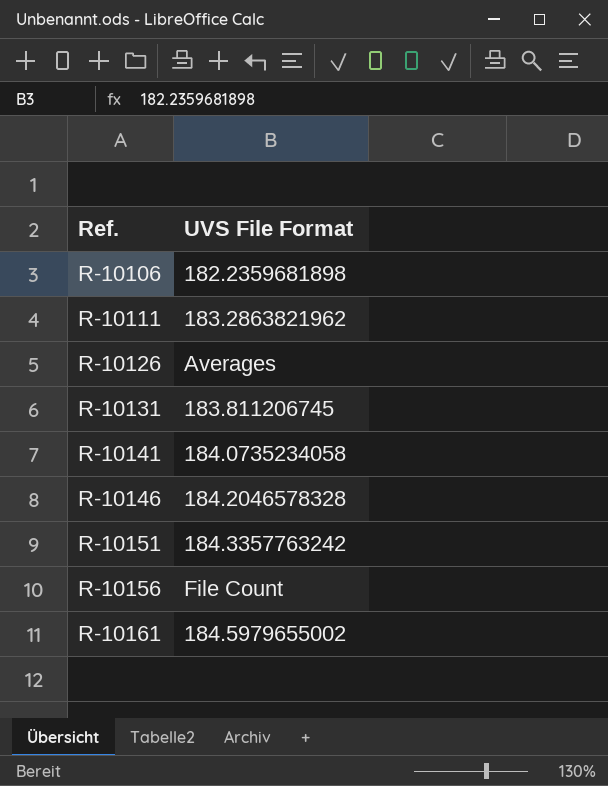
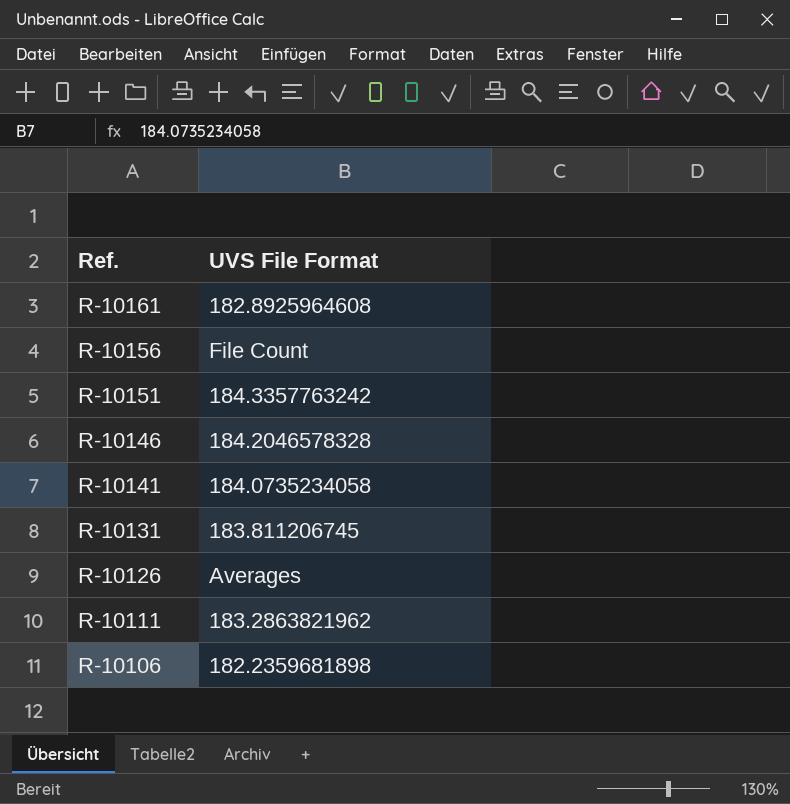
row order: Ref. ascending -> Ref. descending
R-10161 | UVS File Format: 184.5979655002 -> 182.8925964608

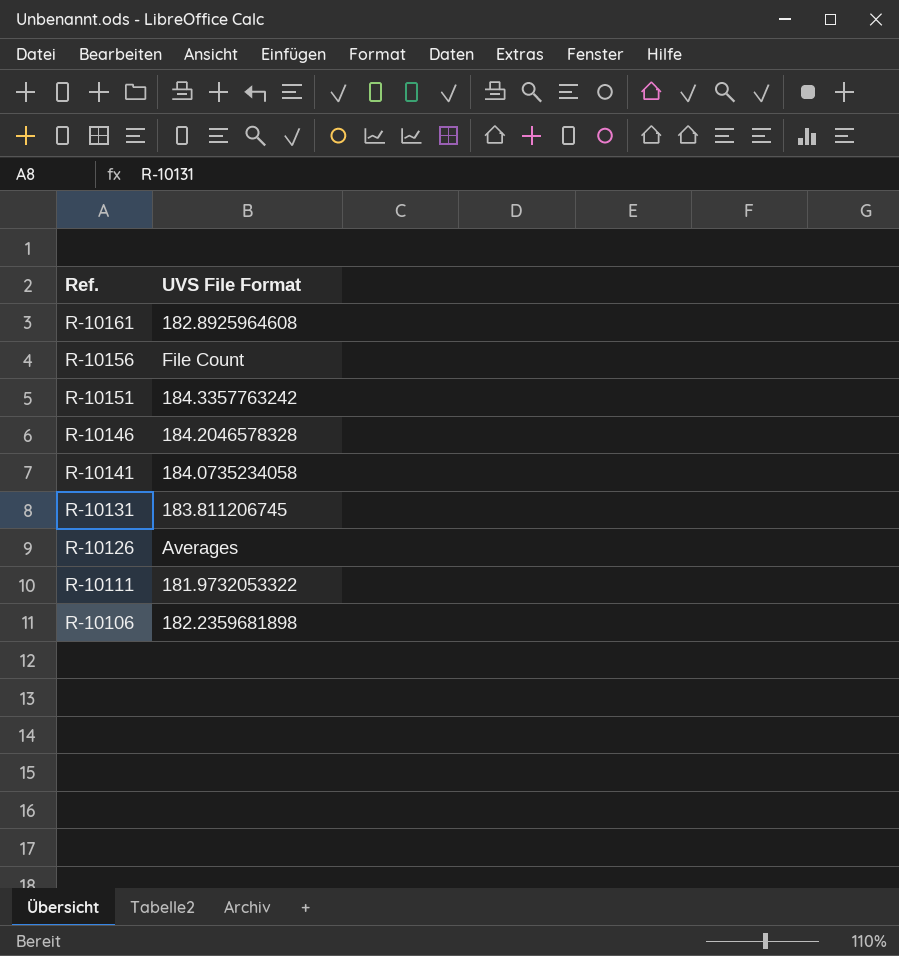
R-10111 | UVS File Format: 183.2863821962 -> 181.9732053322

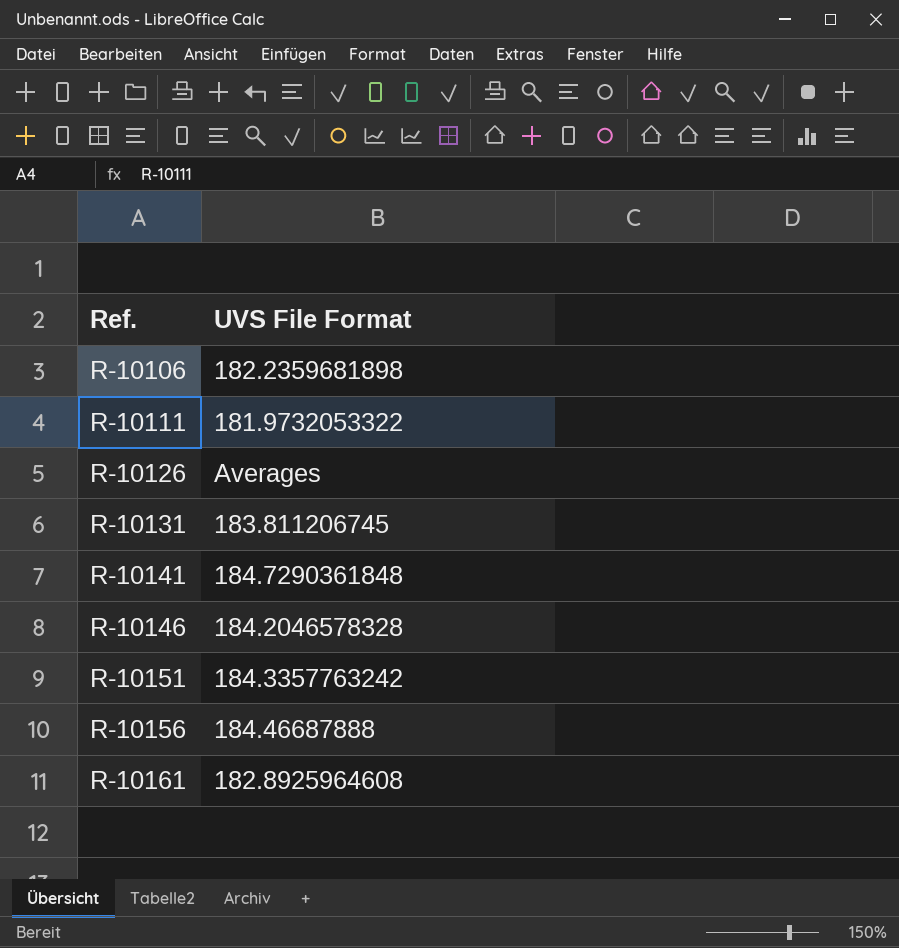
row order: Ref. descending -> Ref. ascending
R-10141 | UVS File Format: 184.0735234058 -> 184.7290361848
R-10156 | UVS File Format: File Count -> 184.46687888

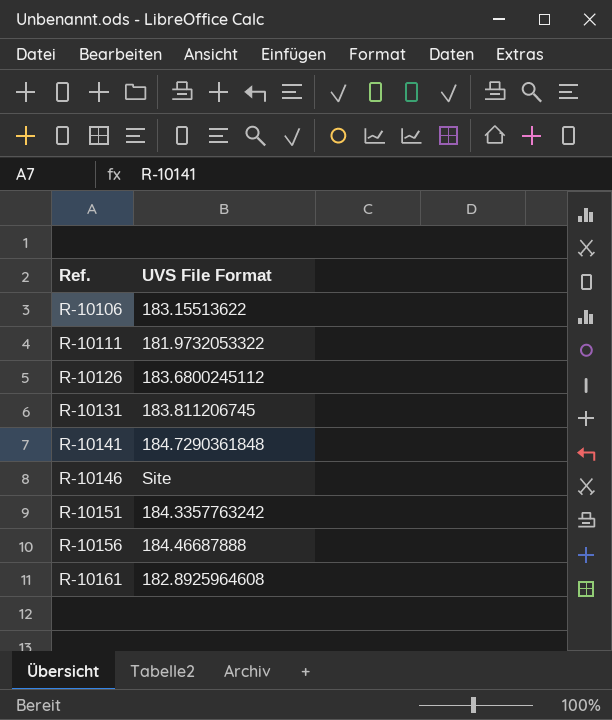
R-10106 | UVS File Format: 182.2359681898 -> 183.15513622
R-10126 | UVS File Format: Averages -> 183.6800245112
R-10146 | UVS File Format: 184.2046578328 -> Site

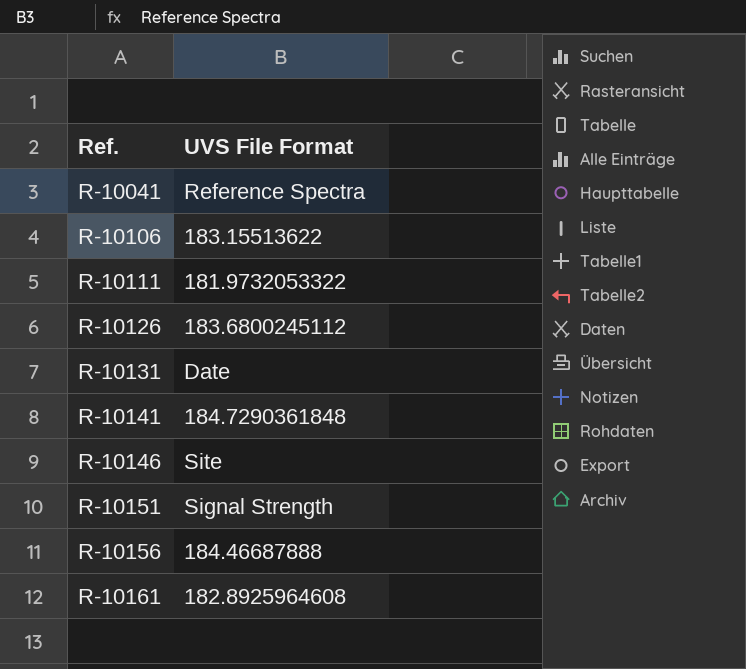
row R-10041: none -> Reference Spectra
R-10131 | UVS File Format: 183.811206745 -> Date
R-10151 | UVS File Format: 184.3357763242 -> Signal Strength

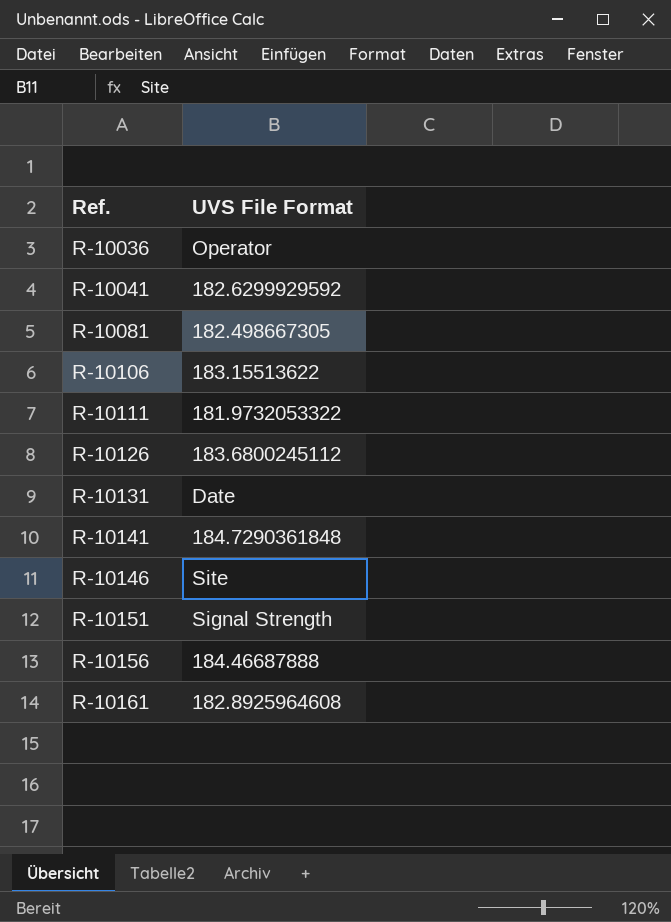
row R-10036: none -> Operator
R-10041 | UVS File Format: Reference Spectra -> 182.6299929592
row R-10081: none -> 182.498667305

